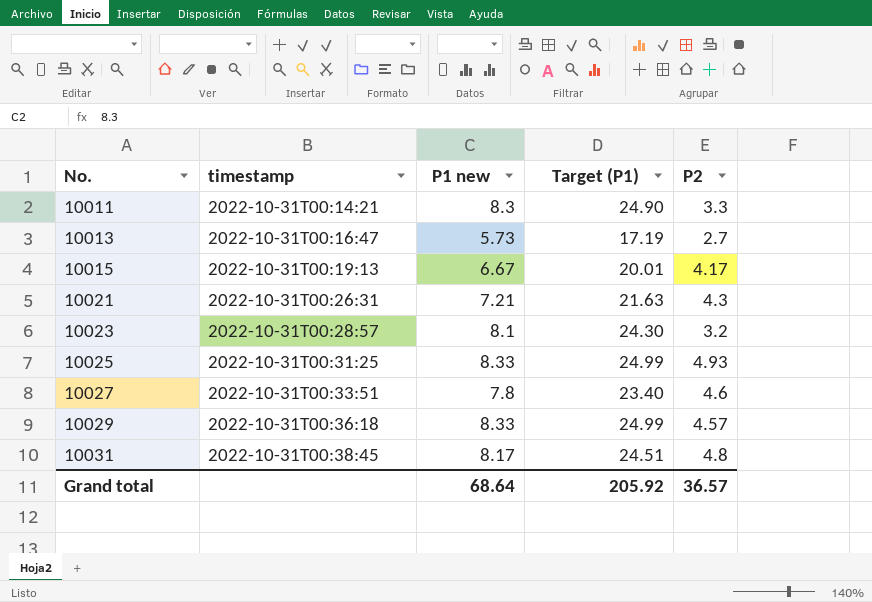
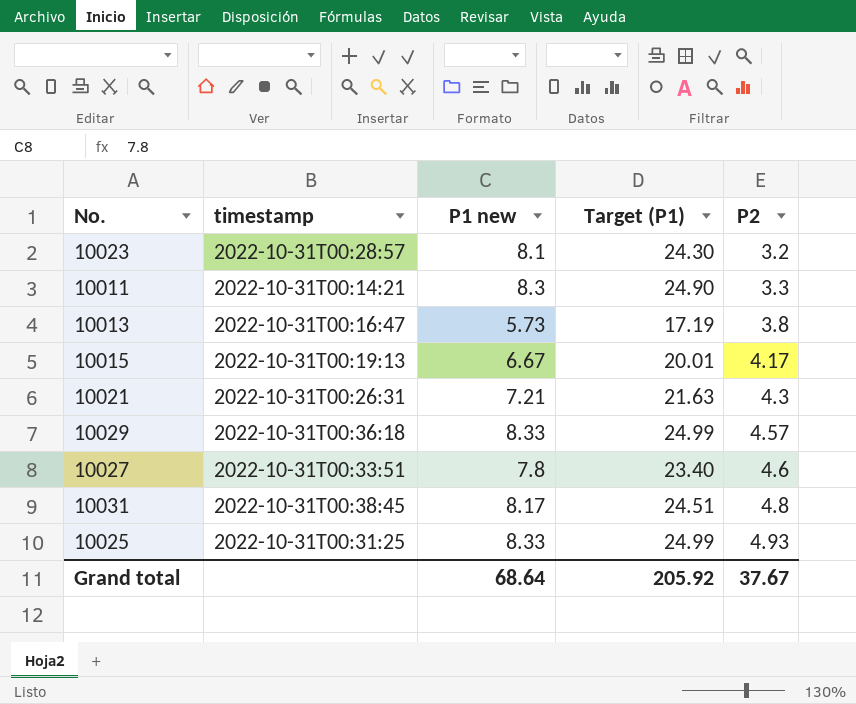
row order: No. ascending -> P2 ascending
10013 | P2: 2.7 -> 3.8
Grand total | P2: 36.57 -> 37.67

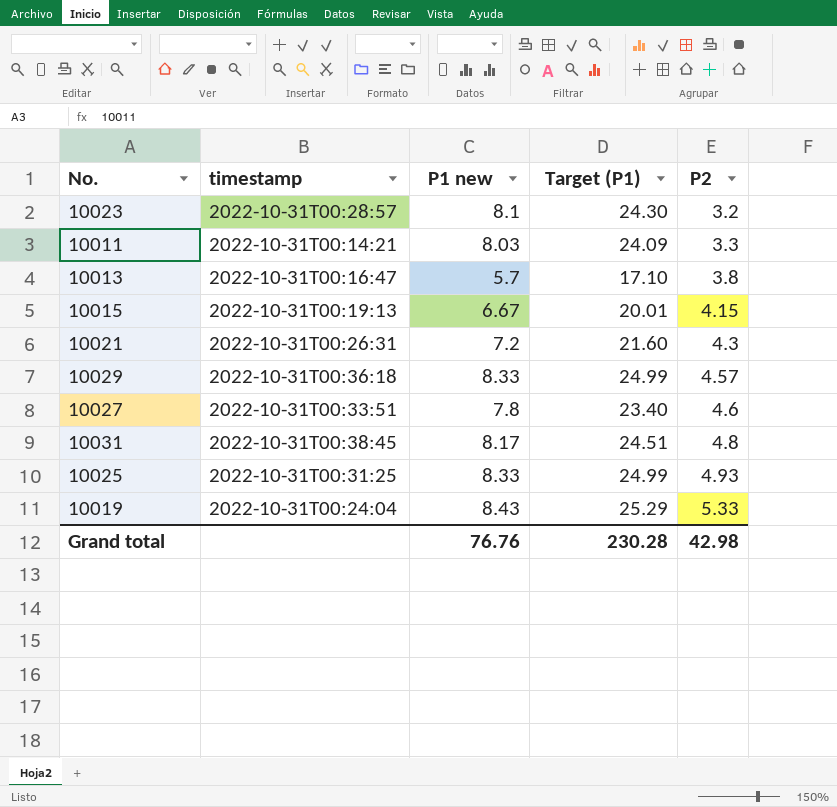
10011 | P1 new: 8.3 -> 8.03
10011 | Target (P1): 24.90 -> 24.09
10013 | P1 new: 5.73 -> 5.7
10013 | Target (P1): 17.19 -> 17.10
10015 | P2: 4.17 -> 4.15
10021 | P1 new: 7.21 -> 7.2
10021 | Target (P1): 21.63 -> 21.60
row 10019: none -> 2022-10-31T00:24:04 | 8.43 | 25.29 | 5.33
Grand total | P1 new: 68.64 -> 76.76
Grand total | Target (P1): 205.92 -> 230.28
Grand total | P2: 37.67 -> 42.98

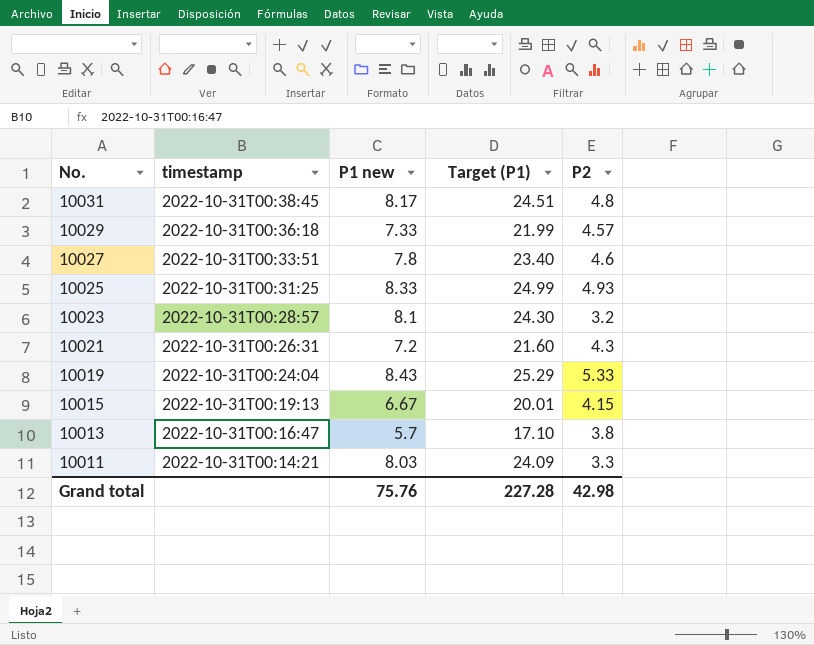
row order: P2 ascending -> No. descending
10029 | P1 new: 8.33 -> 7.33
10029 | Target (P1): 24.99 -> 21.99
Grand total | P1 new: 76.76 -> 75.76
Grand total | Target (P1): 230.28 -> 227.28

